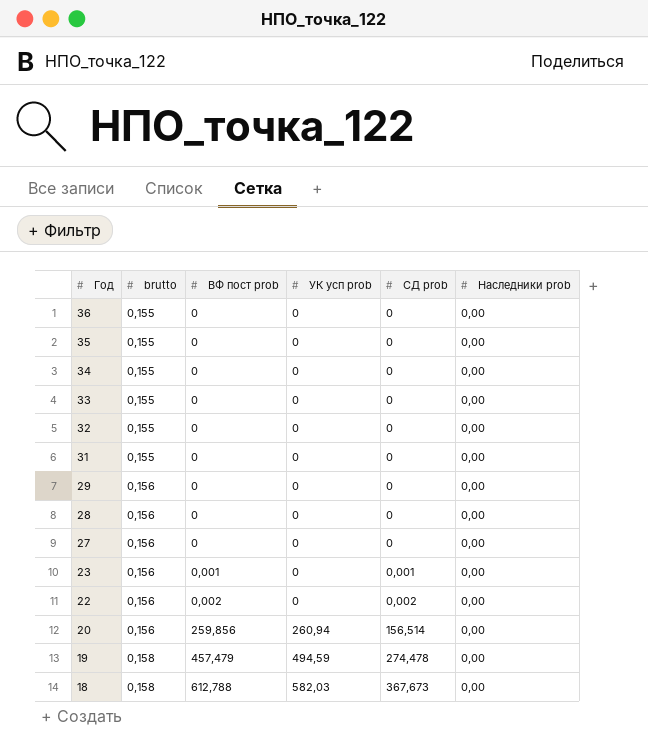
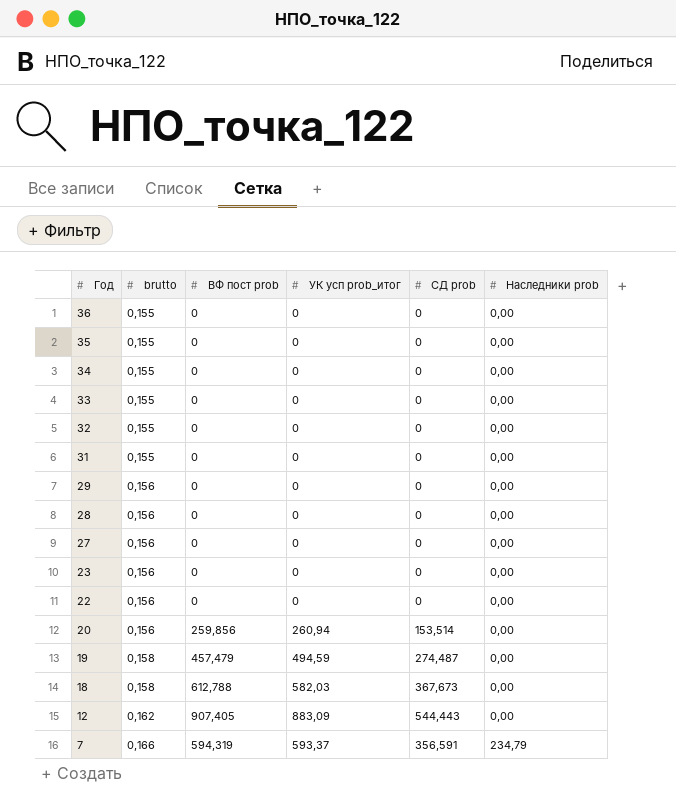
column name: УК усп prob -> УК усп prob_итог
23 | ВФ пост prob: 0,001 -> 0
23 | СД prob: 0,001 -> 0
22 | ВФ пост prob: 0,002 -> 0
22 | СД prob: 0,002 -> 0
20 | СД prob: 156,514 -> 153,514
19 | СД prob: 274,478 -> 274,487
row 12: none -> 0,162 | 907,405 | 883,09 | 544,443 | 0,00
row 7: none -> 0,166 | 594,319 | 593,37 | 356,591 | 234,79

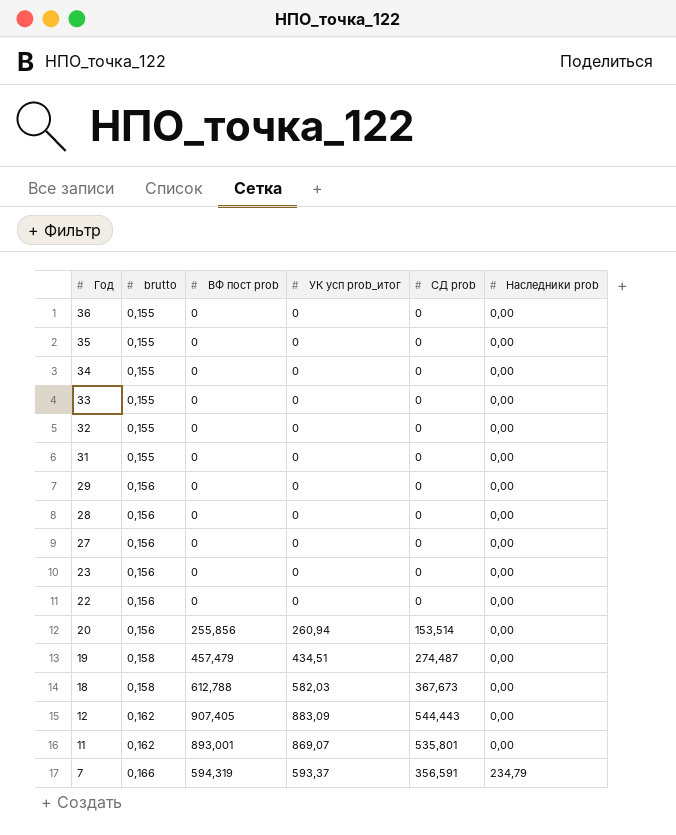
20 | ВФ пост prob: 259,856 -> 255,856
19 | УК усп prob_итог: 494,59 -> 434,51
row 11: none -> 0,162 | 893,001 | 869,07 | 535,801 | 0,00

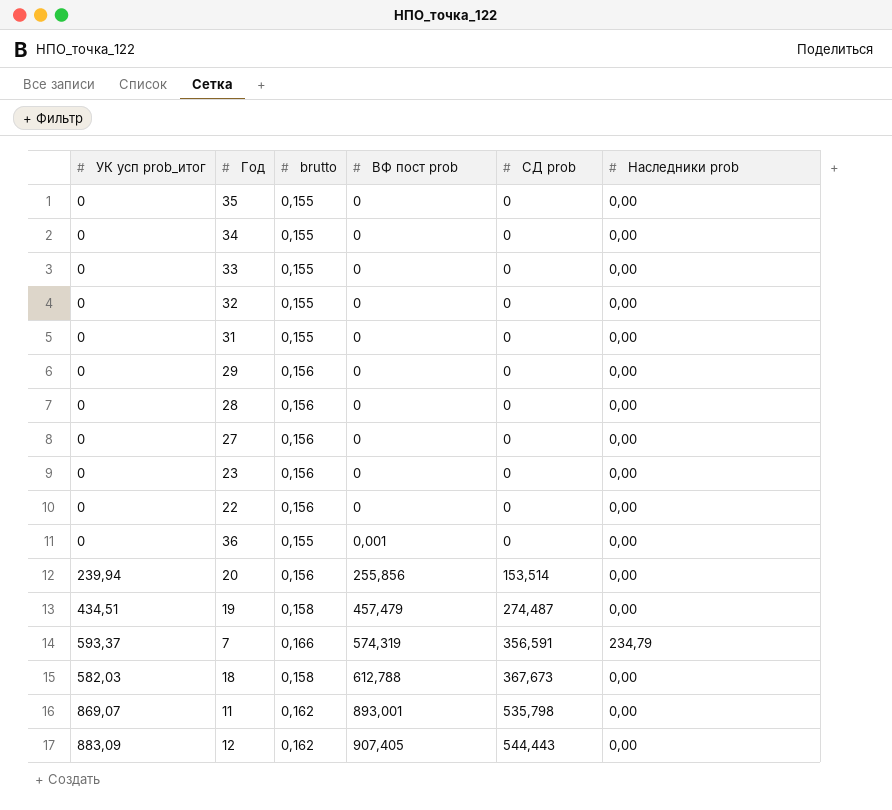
row order: Год descending -> ВФ пост prob ascending
column УК усп prob_итог | position: 4 -> 1
36 | ВФ пост prob: 0 -> 0,001
20 | УК усп prob_итог: 260,94 -> 239,94
7 | ВФ пост prob: 594,319 -> 574,319
11 | СД prob: 535,801 -> 535,798

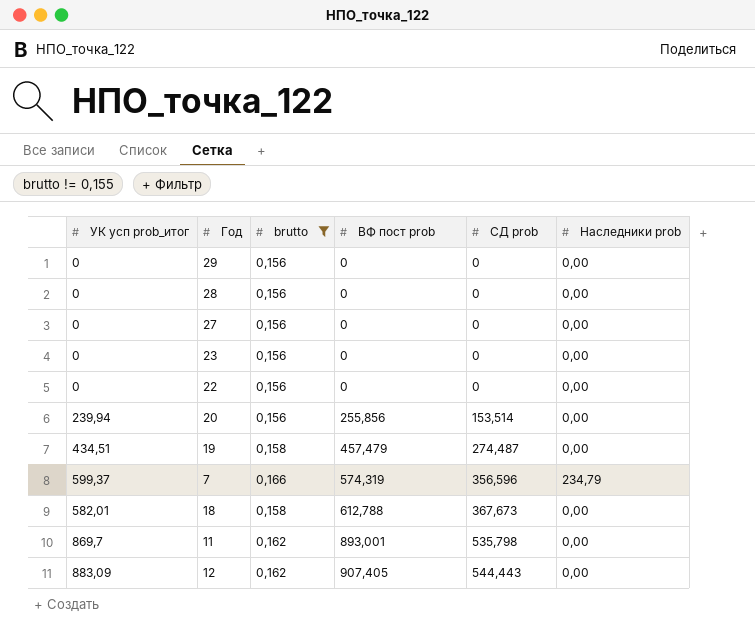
filter: none -> brutto != 0,155
7 | УК усп prob_итог: 593,37 -> 599,37
7 | СД prob: 356,591 -> 356,596
18 | УК усп prob_итог: 582,03 -> 582,01
11 | УК усп prob_итог: 869,07 -> 869,7

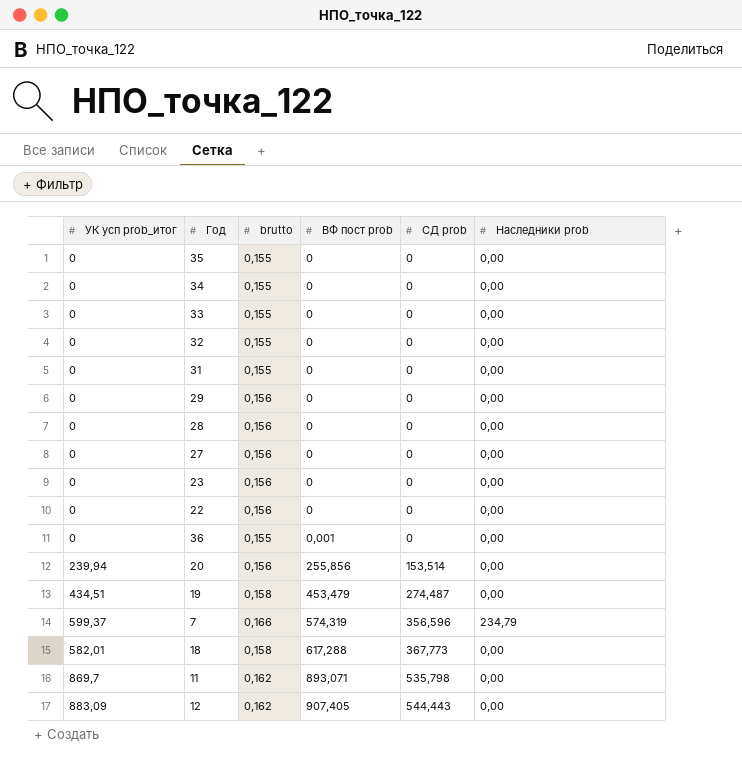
filter: brutto != 0,155 -> none
19 | ВФ пост prob: 457,479 -> 453,479
18 | ВФ пост prob: 612,788 -> 617,288
18 | СД prob: 367,673 -> 367,773
11 | ВФ пост prob: 893,001 -> 893,071

